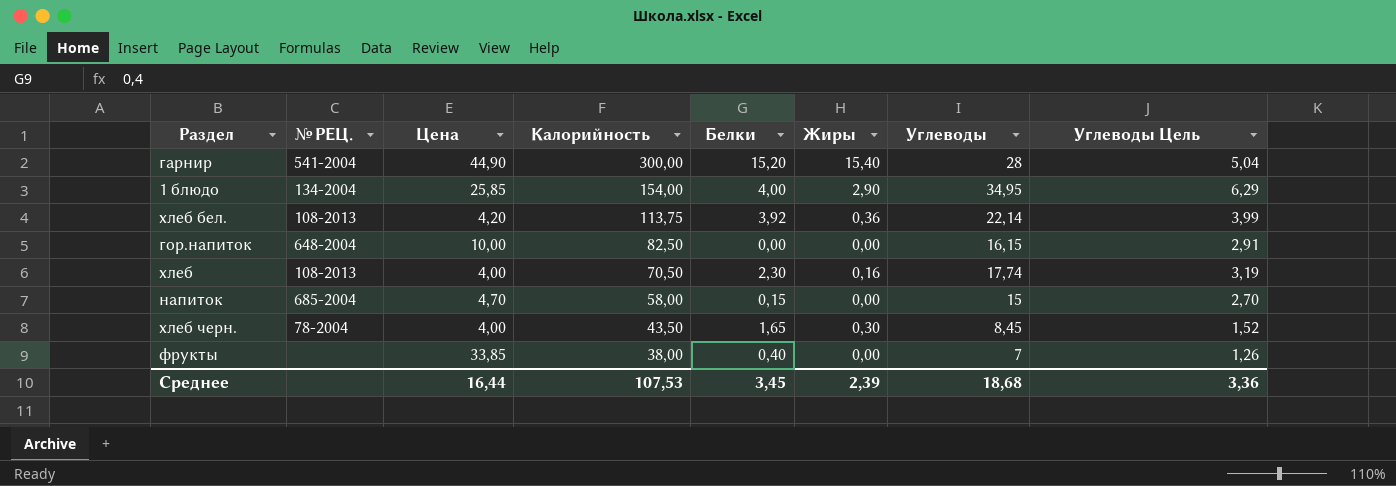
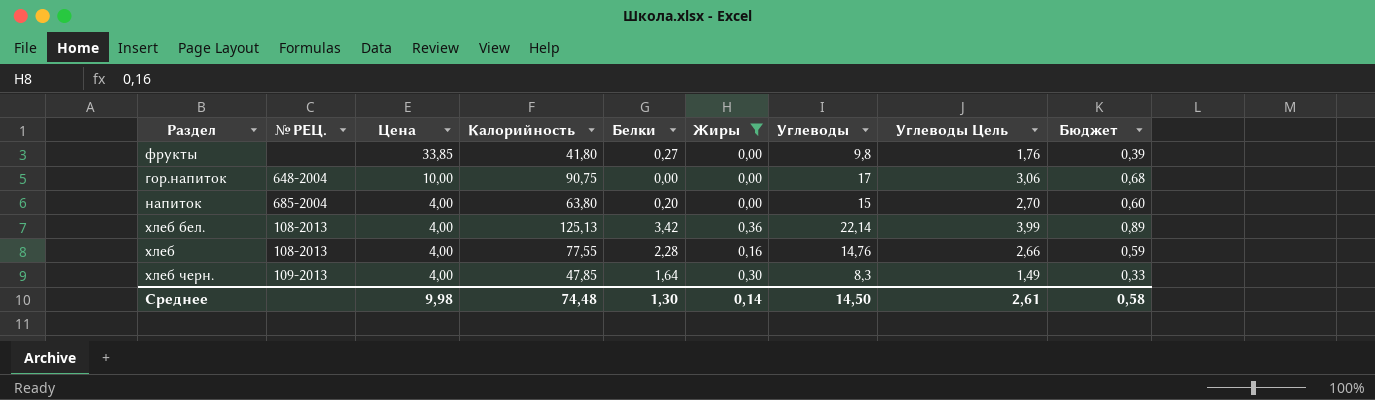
filter: none -> Жиры <= 0,36
row order: Калорийность descending -> Цена descending
column Бюджет | formula: none -> [Углеводы] * 0,04
фрукты | Калорийность: 38,00 -> 41,80
фрукты | Белки: 0,40 -> 0,27
фрукты | Углеводы: 7 -> 9,8
фрукты | Углеводы Цель: 1,26 -> 1,76
гор.напиток | Калорийность: 82,50 -> 90,75
гор.напиток | Углеводы: 16,15 -> 17
гор.напиток | Углеводы Цель: 2,91 -> 3,06
напиток | Цена: 4,70 -> 4,00
напиток | Калорийность: 58,00 -> 63,80
напиток | Белки: 0,15 -> 0,20
хлеб бел. | Цена: 4,20 -> 4,00
хлеб бел. | Калорийность: 113,75 -> 125,13
хлеб бел. | Белки: 3,92 -> 3,42
хлеб | Калорийность: 70,50 -> 77,55
хлеб | Белки: 2,30 -> 2,28
хлеб | Углеводы: 17,74 -> 14,76
хлеб | Углеводы Цель: 3,19 -> 2,66
хлеб черн. | № РЕЦ.: 78-2004 -> 109-2013
хлеб черн. | Калорийность: 43,50 -> 47,85
хлеб черн. | Белки: 1,65 -> 1,64
хлеб черн. | Углеводы: 8,45 -> 8,3
хлеб черн. | Углеводы Цель: 1,52 -> 1,49
Среднее | Цена: 16,44 -> 9,98
Среднее | Калорийность: 107,53 -> 74,48
Среднее | Белки: 3,45 -> 1,30
Среднее | Жиры: 2,39 -> 0,14
Среднее | Углеводы: 18,68 -> 14,50
Среднее | Углеводы Цель: 3,36 -> 2,61

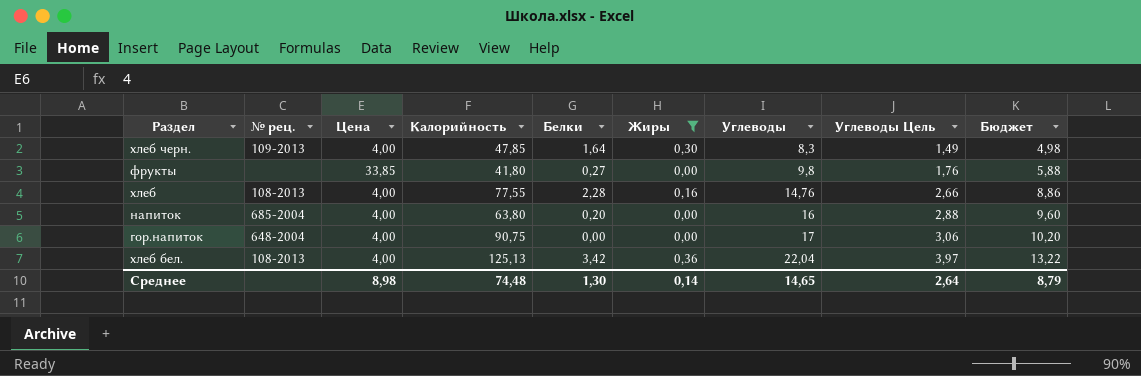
row order: Цена descending -> Углеводы ascending
column name: № РЕЦ. -> № рец.
column Бюджет | formula: [Углеводы] * 0,04 -> [Углеводы] * 0,6
напиток | Углеводы: 15 -> 16
напиток | Углеводы Цель: 2,70 -> 2,88
гор.напиток | Цена: 10,00 -> 4,00
хлеб бел. | Углеводы: 22,14 -> 22,04
хлеб бел. | Углеводы Цель: 3,99 -> 3,97
Среднее | Цена: 9,98 -> 8,98
Среднее | Углеводы: 14,50 -> 14,65
Среднее | Углеводы Цель: 2,61 -> 2,64
Среднее | Бюджет: 0,58 -> 8,79

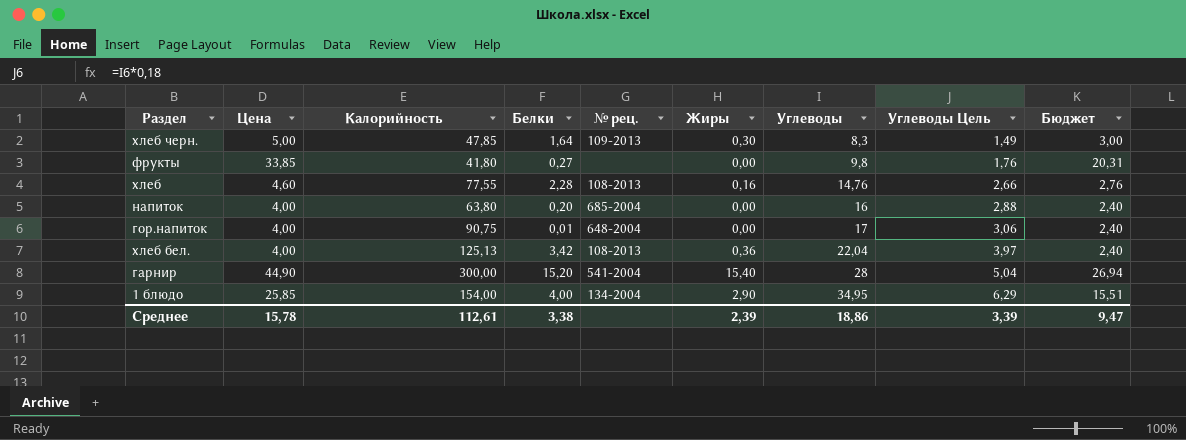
filter: Жиры <= 0,36 -> none
column № рец. | position: 2 -> 5
column Бюджет | formula: [Углеводы] * 0,6 -> [Цена] * 0,6
хлеб черн. | Цена: 4,00 -> 5,00
хлеб | Цена: 4,00 -> 4,60
гор.напиток | Белки: 0,00 -> 0,01
Среднее | Цена: 8,98 -> 15,78
Среднее | Калорийность: 74,48 -> 112,61
Среднее | Белки: 1,30 -> 3,38
Среднее | Жиры: 0,14 -> 2,39
Среднее | Углеводы: 14,65 -> 18,86
Среднее | Углеводы Цель: 2,64 -> 3,39
Среднее | Бюджет: 8,79 -> 9,47

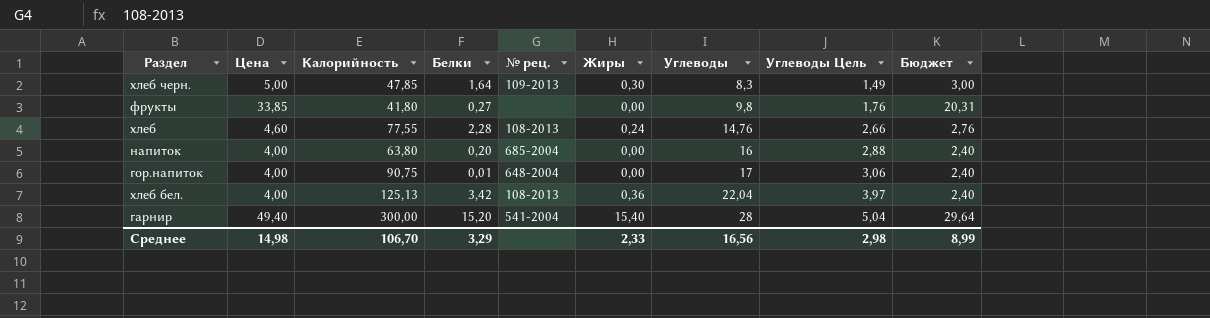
row 1 блюдо: 25,85 | 154,00 | 4,00 | 134-2004 | 2,90 | 34,95 | 6,29 | 15,51 -> none
хлеб | Жиры: 0,16 -> 0,24
гарнир | Цена: 44,90 -> 49,40
гарнир | Бюджет: 26,94 -> 29,64
Среднее | Цена: 15,78 -> 14,98
Среднее | Калорийность: 112,61 -> 106,70
Среднее | Белки: 3,38 -> 3,29
Среднее | Жиры: 2,39 -> 2,33
Среднее | Углеводы: 18,86 -> 16,56
Среднее | Углеводы Цель: 3,39 -> 2,98
Среднее | Бюджет: 9,47 -> 8,99

